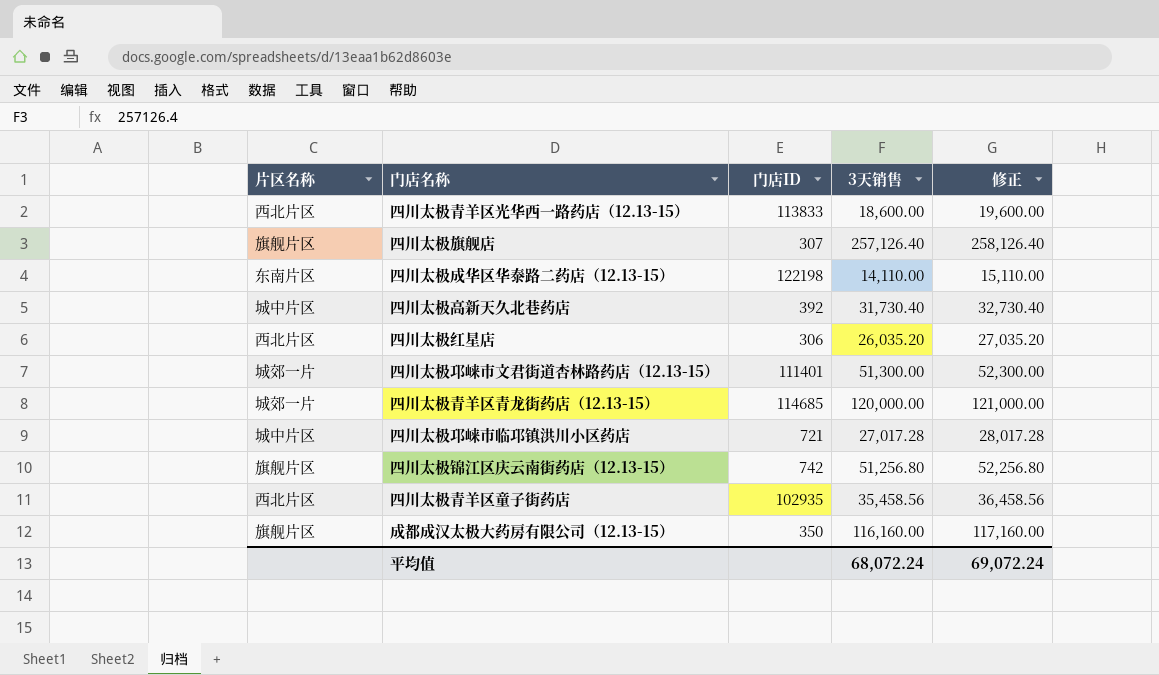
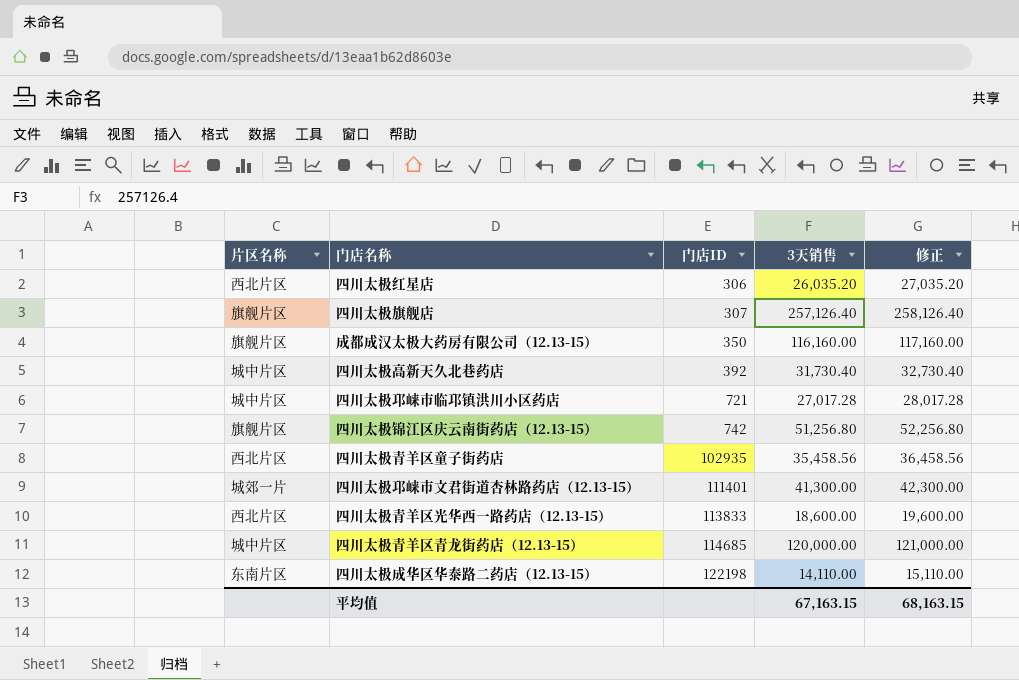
row order: none -> 门店ID ascending
四川太极邛崃市文君街道杏林路药店（12.13-15） | 3天销售: 51,300.00 -> 41,300.00
四川太极邛崃市文君街道杏林路药店（12.13-15） | 修正: 52,300.00 -> 42,300.00
四川太极青羊区青龙街药店（12.13-15） | 片区名称: 城郊一片 -> 城中片区
平均值 | 3天销售: 68,072.24 -> 67,163.15
平均值 | 修正: 69,072.24 -> 68,163.15

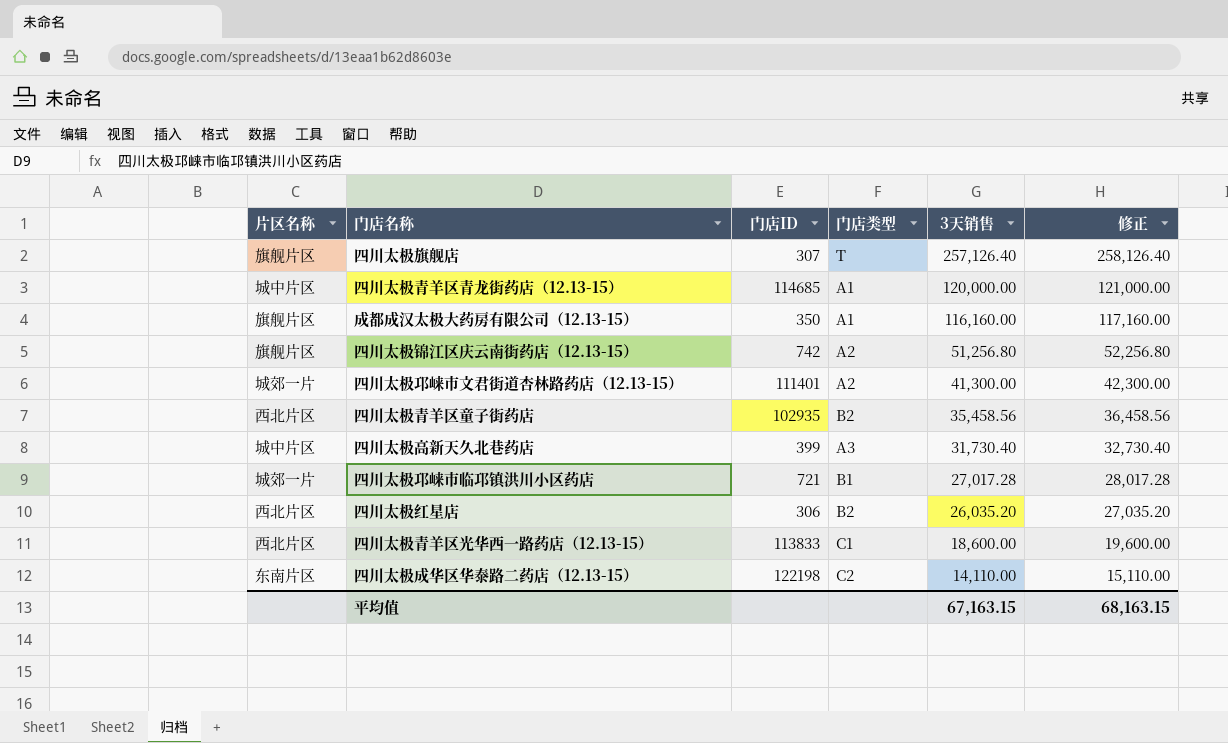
row order: 门店ID ascending -> 3天销售 descending
column 门店类型 | position: none -> 4
四川太极高新天久北巷药店 | 门店ID: 392 -> 399
四川太极邛崃市临邛镇洪川小区药店 | 片区名称: 城中片区 -> 城郊一片

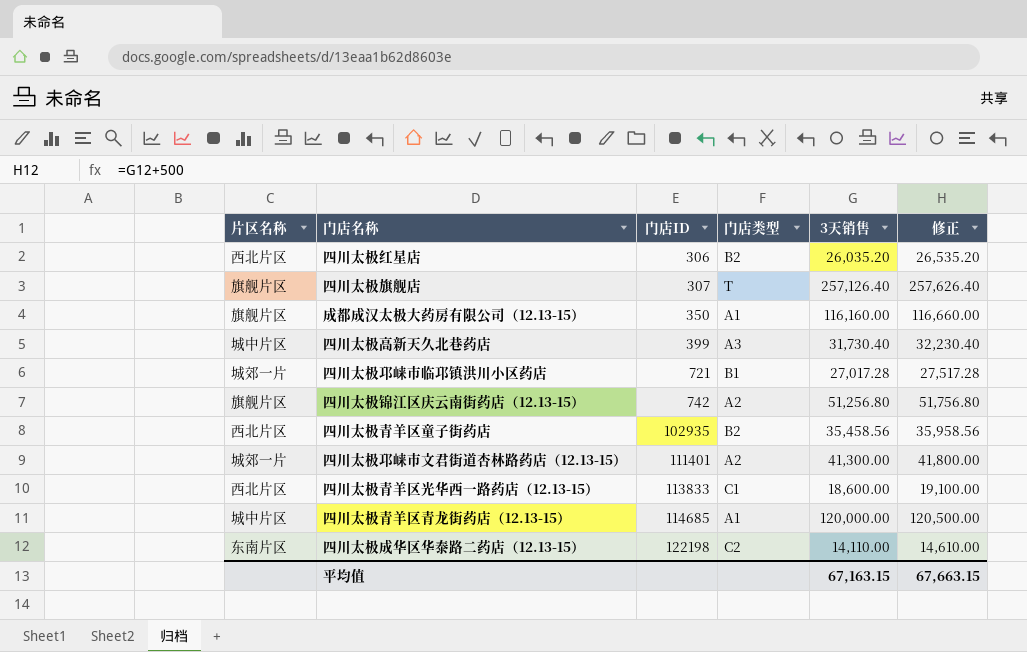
row order: 3天销售 descending -> 门店ID ascending
column 修正 | formula: [3天销售] + 1000 -> [3天销售] + 500
平均值 | 修正: 68,163.15 -> 67,663.15

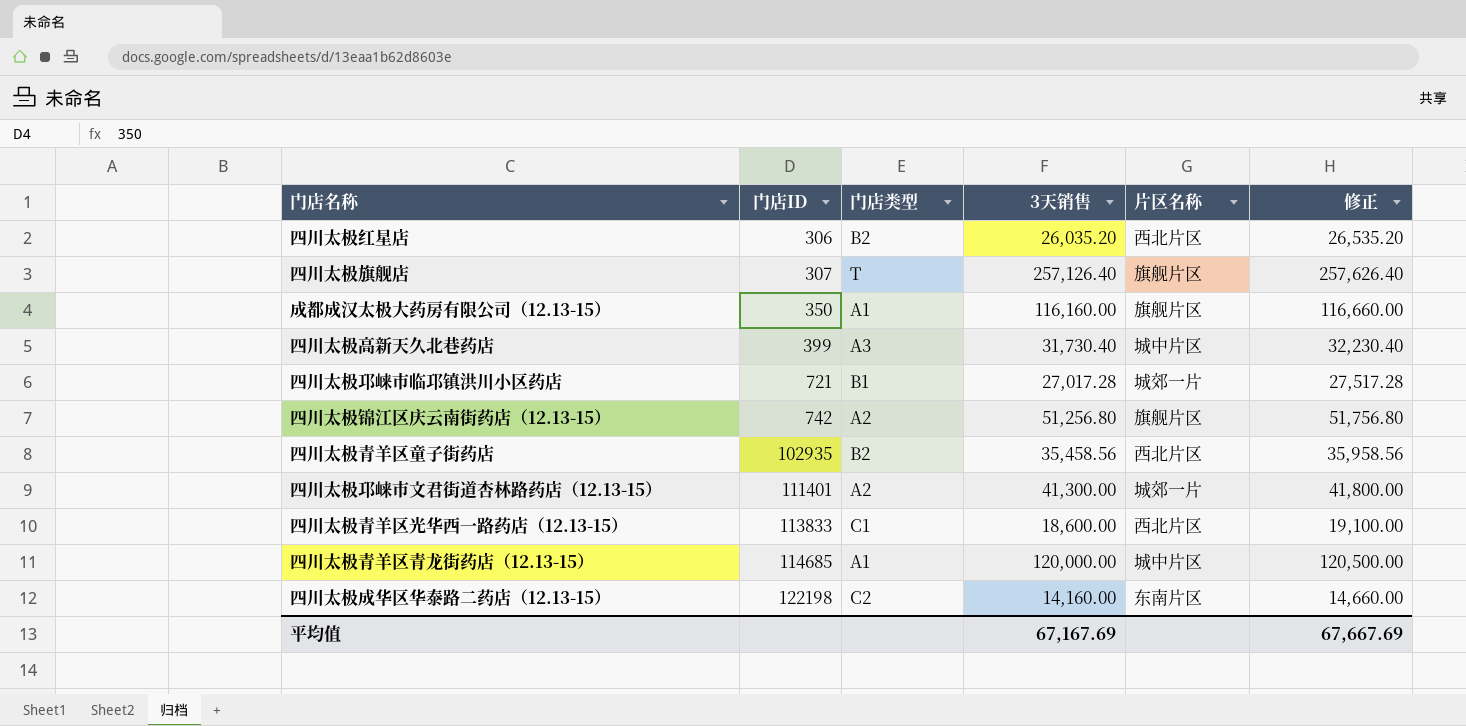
column 片区名称 | position: 1 -> 5
四川太极成华区华泰路二药店（12.13-15） | 3天销售: 14,110.00 -> 14,160.00
四川太极成华区华泰路二药店（12.13-15） | 修正: 14,610.00 -> 14,660.00
平均值 | 3天销售: 67,163.15 -> 67,167.69
平均值 | 修正: 67,663.15 -> 67,667.69

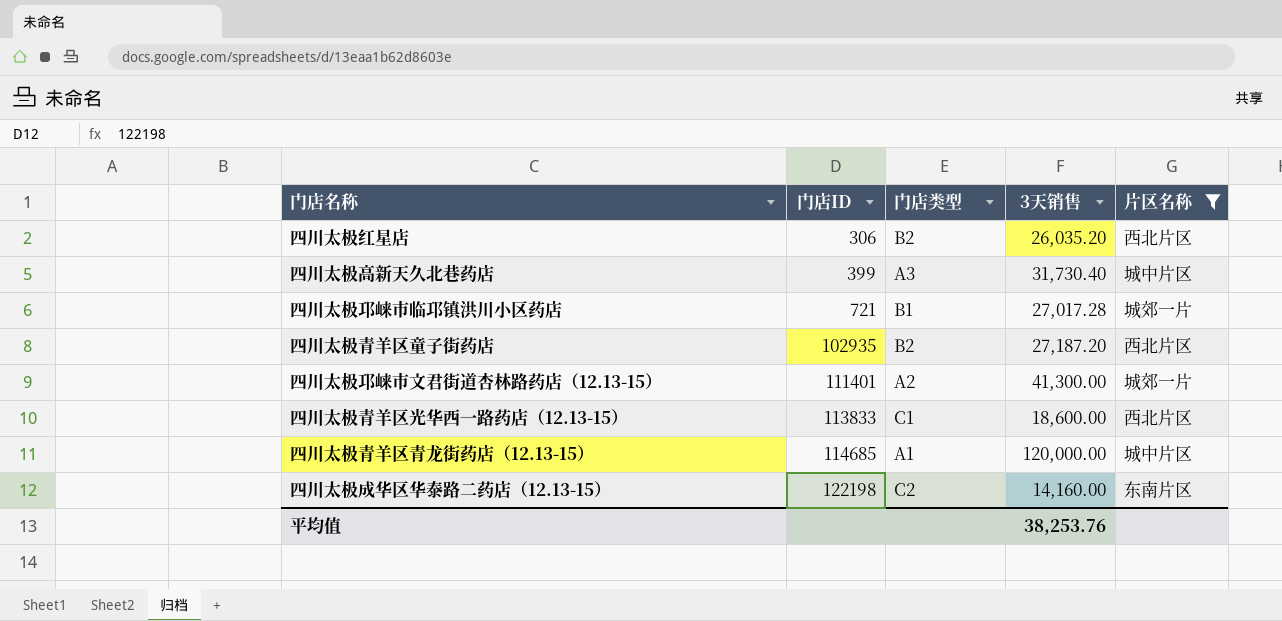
filter: none -> 片区名称 != 旗舰片区
column 修正 | formula: [3天销售] + 500 -> none
四川太极青羊区童子街药店 | 3天销售: 35,458.56 -> 27,187.20
平均值 | 3天销售: 67,167.69 -> 38,253.76

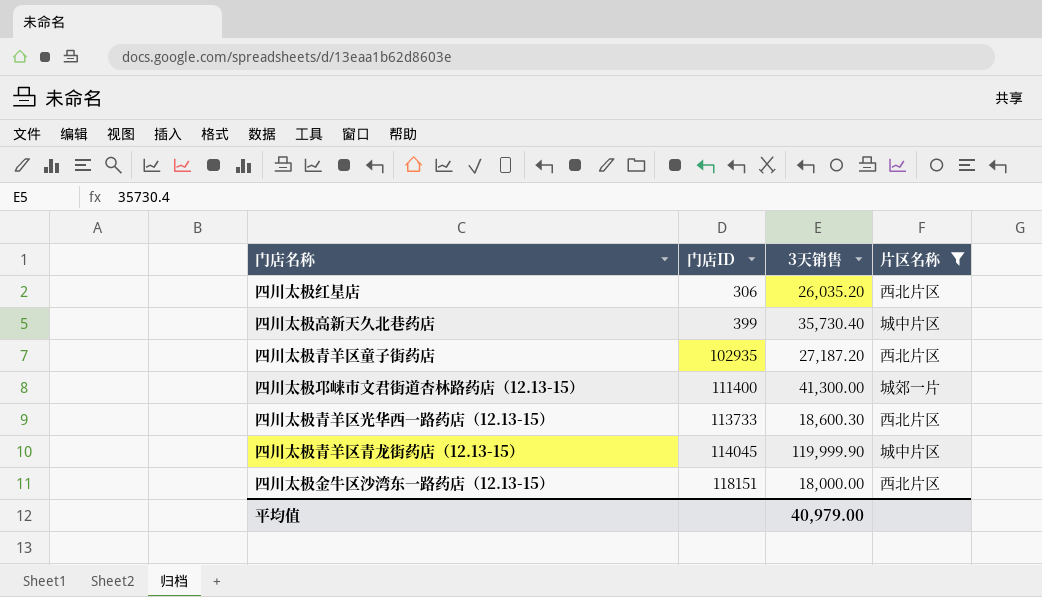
column 门店类型 | position: 3 -> none
row 四川太极邛崃市临邛镇洪川小区药店: 721 | B1 | 27,017.28 | 城郊一片 -> none
row 四川太极成华区华泰路二药店（12.13-15）: 122198 | C2 | 14,160.00 | 东南片区 -> none
四川太极高新天久北巷药店 | 3天销售: 31,730.40 -> 35,730.40
四川太极邛崃市文君街道杏林路药店（12.13-15） | 门店ID: 111401 -> 111400
四川太极青羊区光华西一路药店（12.13-15） | 门店ID: 113833 -> 113733
四川太极青羊区光华西一路药店（12.13-15） | 3天销售: 18,600.00 -> 18,600.30
四川太极青羊区青龙街药店（12.13-15） | 门店ID: 114685 -> 114045
四川太极青羊区青龙街药店（12.13-15） | 3天销售: 120,000.00 -> 119,999.90
row 四川太极金牛区沙湾东一路药店（12.13-15）: none -> 118151 | 18,000.00 | 西北片区
平均值 | 3天销售: 38,253.76 -> 40,979.00

